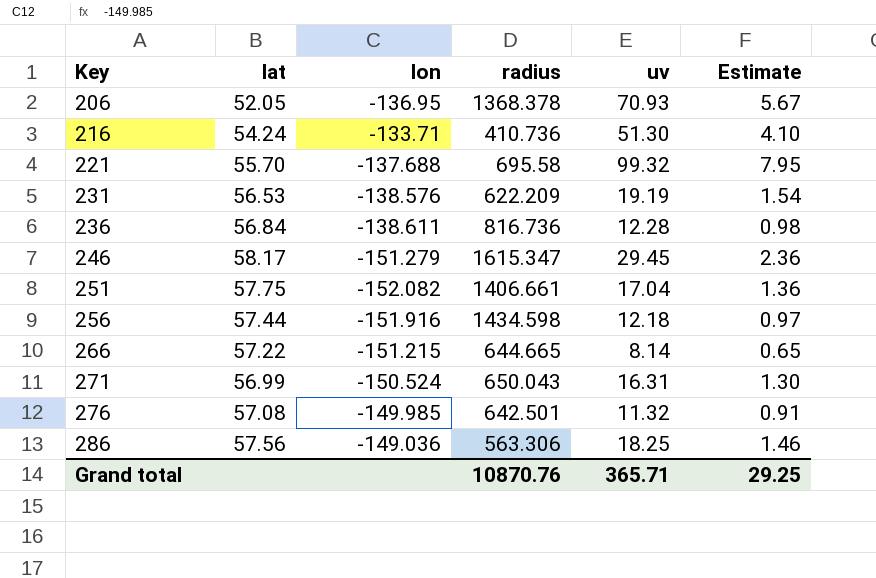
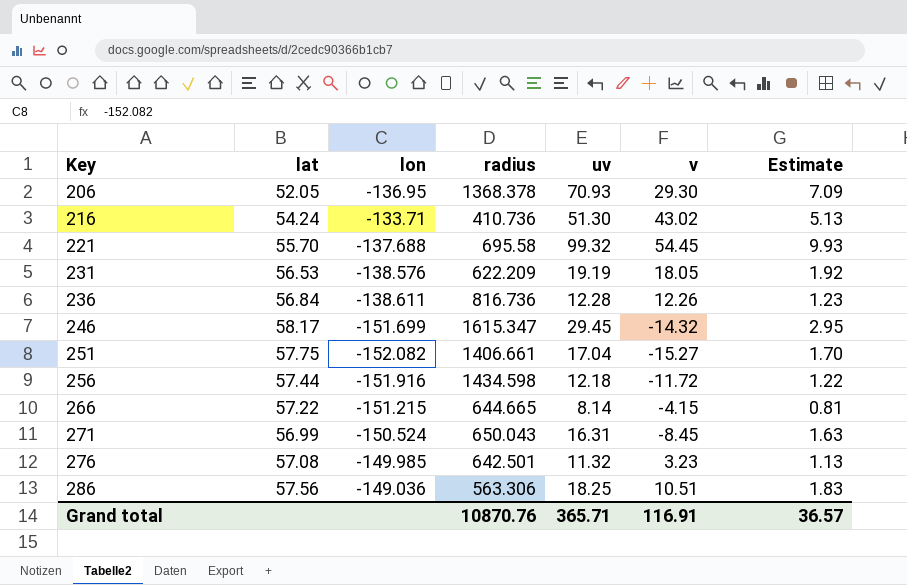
column v | position: none -> 6
column Estimate | formula: [uv] * 0.08 -> [uv] * 0.1
246 | lon: -151.279 -> -151.699
Grand total | Estimate: 29.25 -> 36.57

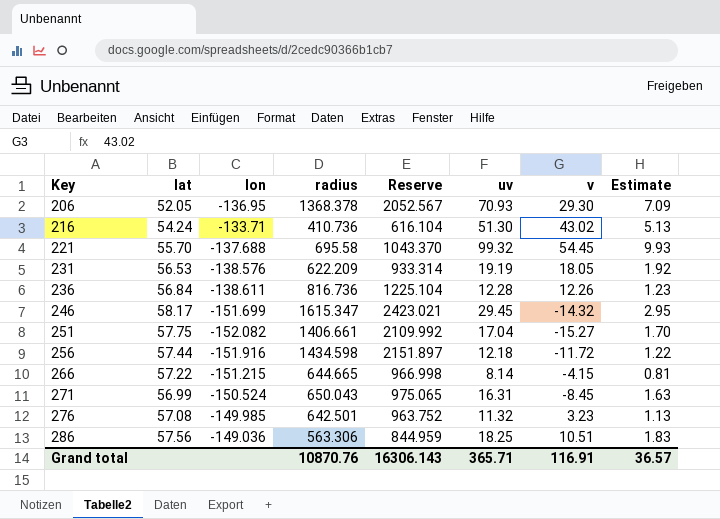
column Reserve | formula: none -> [radius] * 1.5

